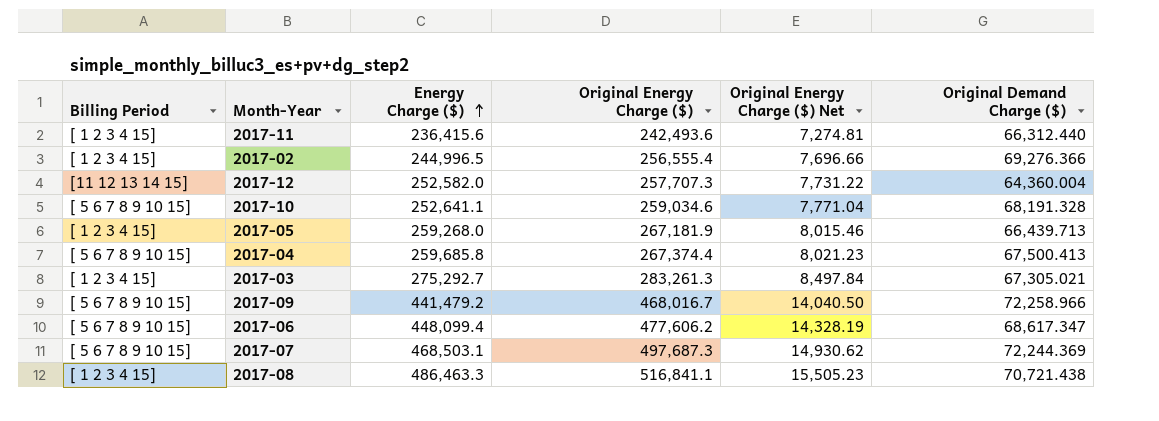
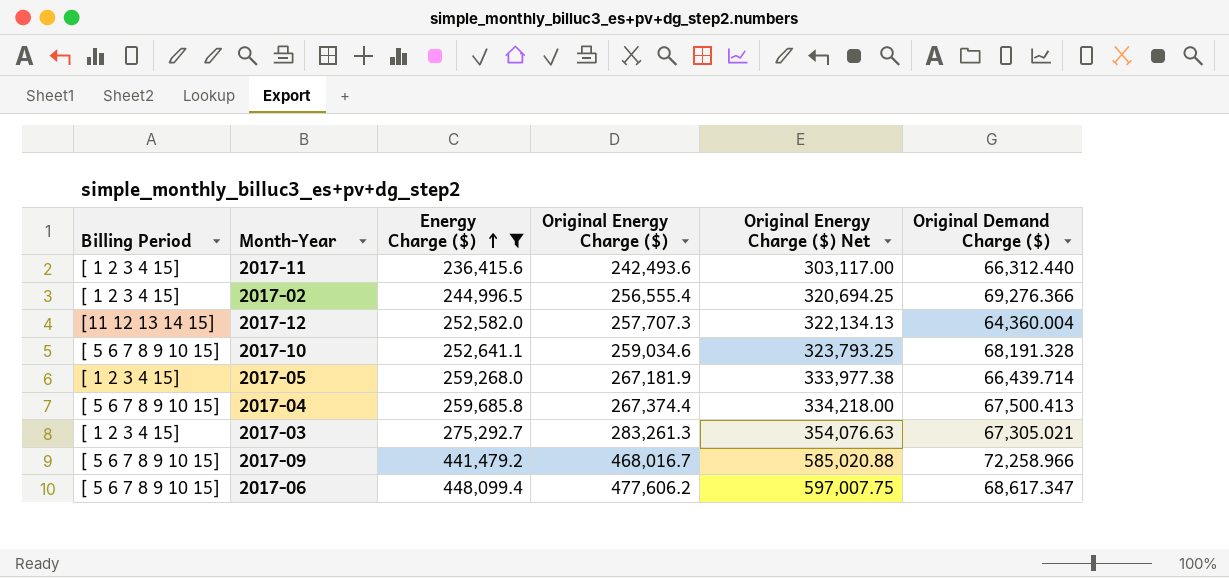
filter: none -> Energy Charge ($) <= 448,099.4
column Original Energy Charge ($) Net | formula: [Original Energy Charge ($)] * 0.03 -> [Original Energy Charge ($)] * 1.25
2017-05 | Original Demand Charge ($): 66,439.713 -> 66,439.714

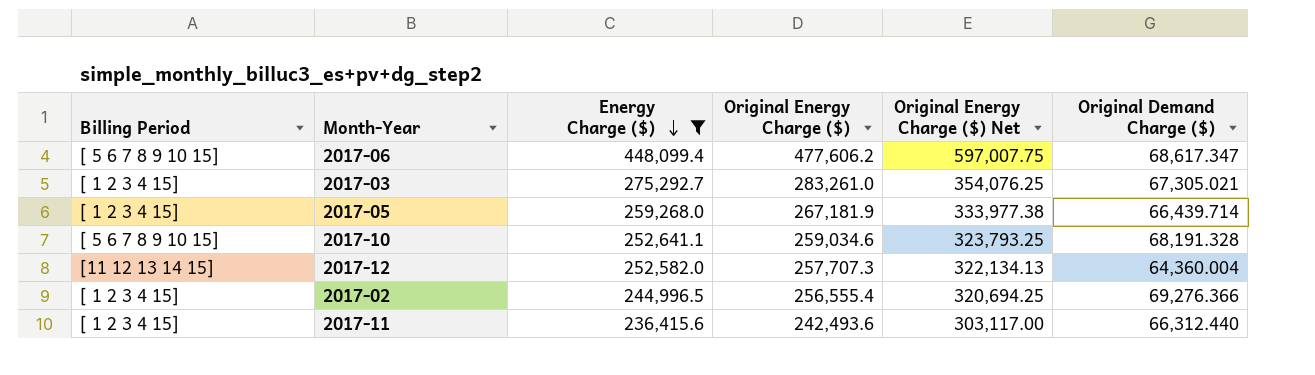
row order: Energy Charge ($) ascending -> Energy Charge ($) descending
row 2017-04: [ 5 6 7 8 9 10 15] | 259,685.8 | 267,374.4 | 334,218.00 | 67,500.413 -> none
row 2017-09: [ 5 6 7 8 9 10 15] | 441,479.2 | 468,016.7 | 585,020.88 | 72,258.966 -> none
2017-03 | Original Energy Charge ($): 283,261.3 -> 283,261.0
2017-03 | Original Energy Charge ($) Net: 354,076.63 -> 354,076.25

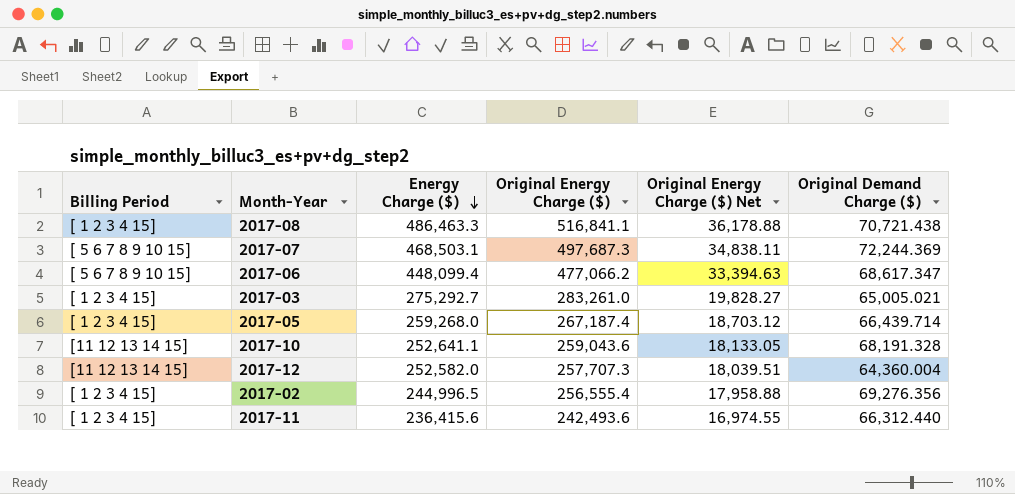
filter: Energy Charge ($) <= 448,099.4 -> none
column Original Energy Charge ($) Net | formula: [Original Energy Charge ($)] * 1.25 -> [Original Energy Charge ($)] * 0.07
2017-06 | Original Energy Charge ($): 477,606.2 -> 477,066.2
2017-03 | Original Demand Charge ($): 67,305.021 -> 65,005.021
2017-05 | Original Energy Charge ($): 267,181.9 -> 267,187.4
2017-10 | Billing Period: [ 5 6 7 8 9 10 15] -> [11 12 13 14 15]
2017-10 | Original Energy Charge ($): 259,034.6 -> 259,043.6
2017-02 | Original Demand Charge ($): 69,276.366 -> 69,276.356

